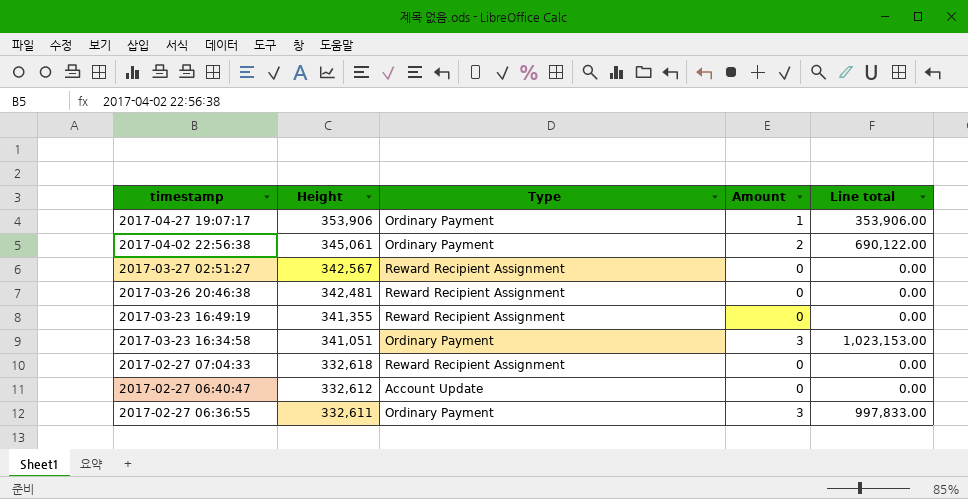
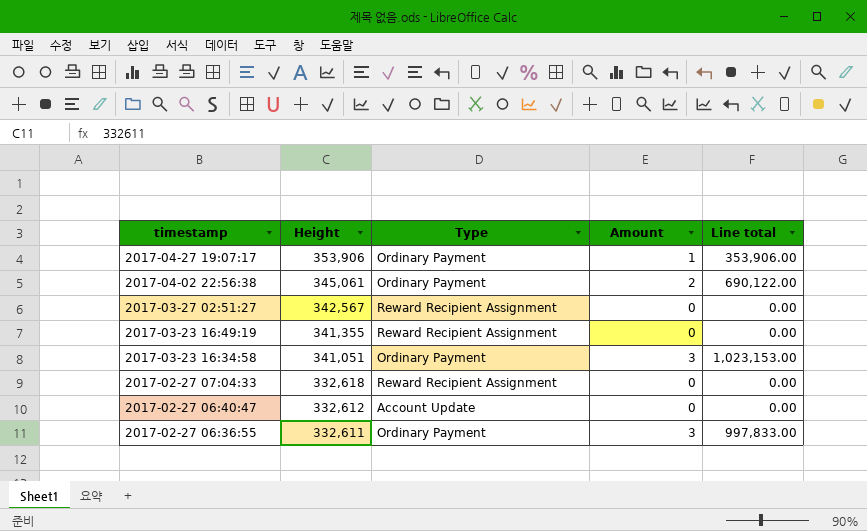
row 2017-03-26 20:46:38: 342,481 | Reward Recipient Assignment | 0 | 0.00 -> none

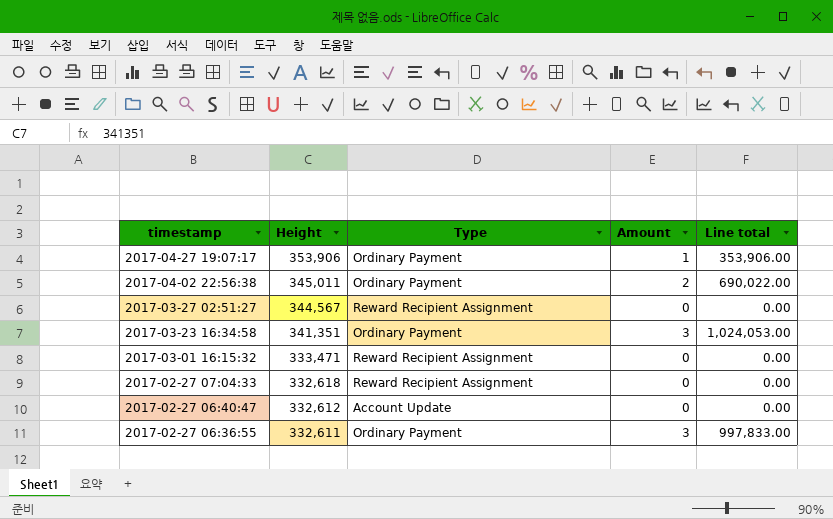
row 2017-03-23 16:49:19: 341,355 | Reward Recipient Assignment | 0 | 0.00 -> none
2017-04-02 22:56:38 | Height: 345,061 -> 345,011
2017-04-02 22:56:38 | Line total: 690,122.00 -> 690,022.00
2017-03-27 02:51:27 | Height: 342,567 -> 344,567
2017-03-23 16:34:58 | Height: 341,051 -> 341,351
2017-03-23 16:34:58 | Line total: 1,023,153.00 -> 1,024,053.00
row 2017-03-01 16:15:32: none -> 333,471 | Reward Recipient Assignment | 0 | 0.00

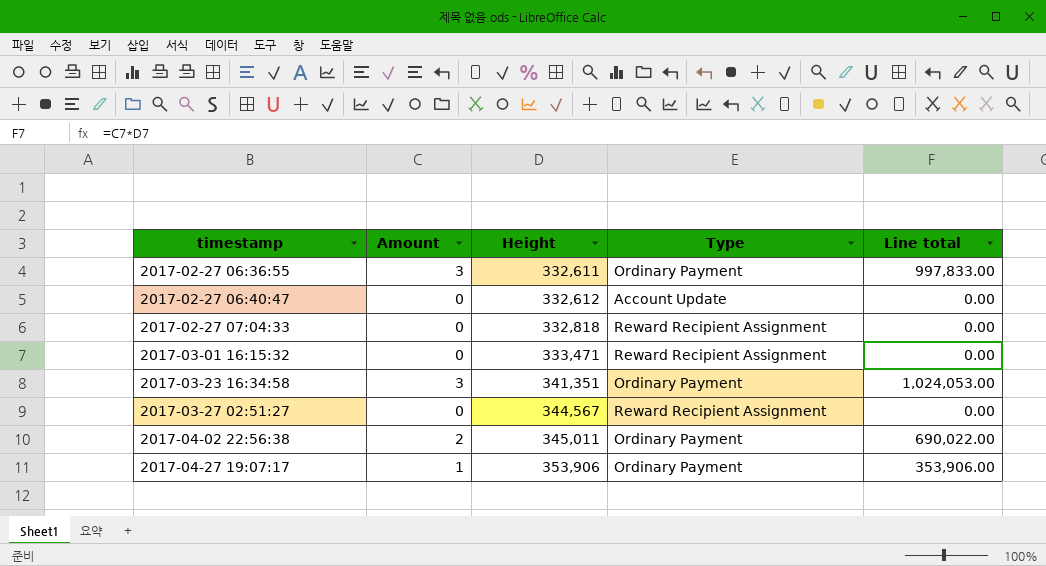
row order: timestamp descending -> timestamp ascending
column Amount | position: 4 -> 2
2017-02-27 07:04:33 | Height: 332,618 -> 332,818

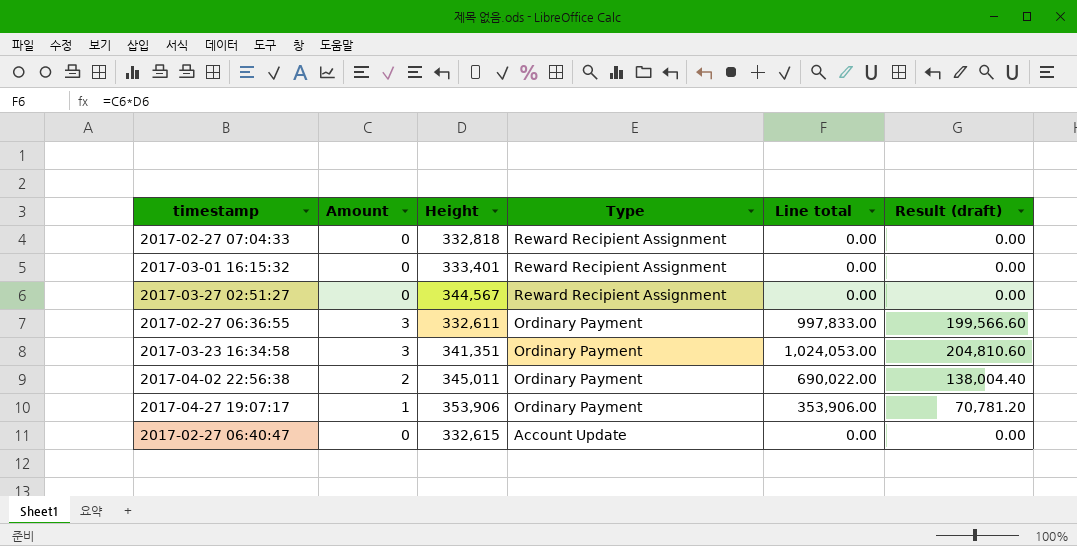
row order: timestamp ascending -> Type descending
column Result (draft) | formula: none -> [Line total] * 0.2
2017-03-01 16:15:32 | Height: 333,471 -> 333,401
2017-02-27 06:40:47 | Height: 332,612 -> 332,615

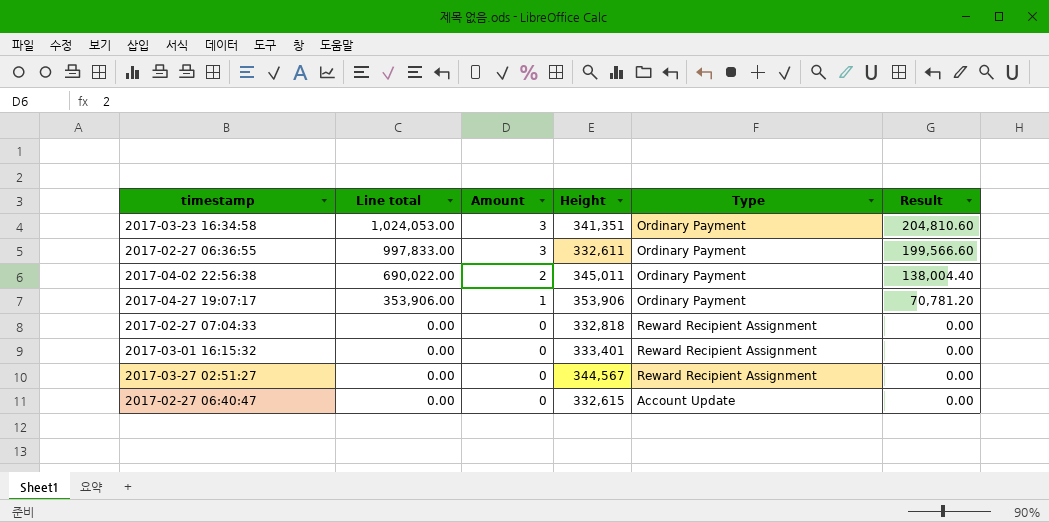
row order: Type descending -> Line total descending
column Line total | position: 5 -> 2
column name: Result (draft) -> Result

